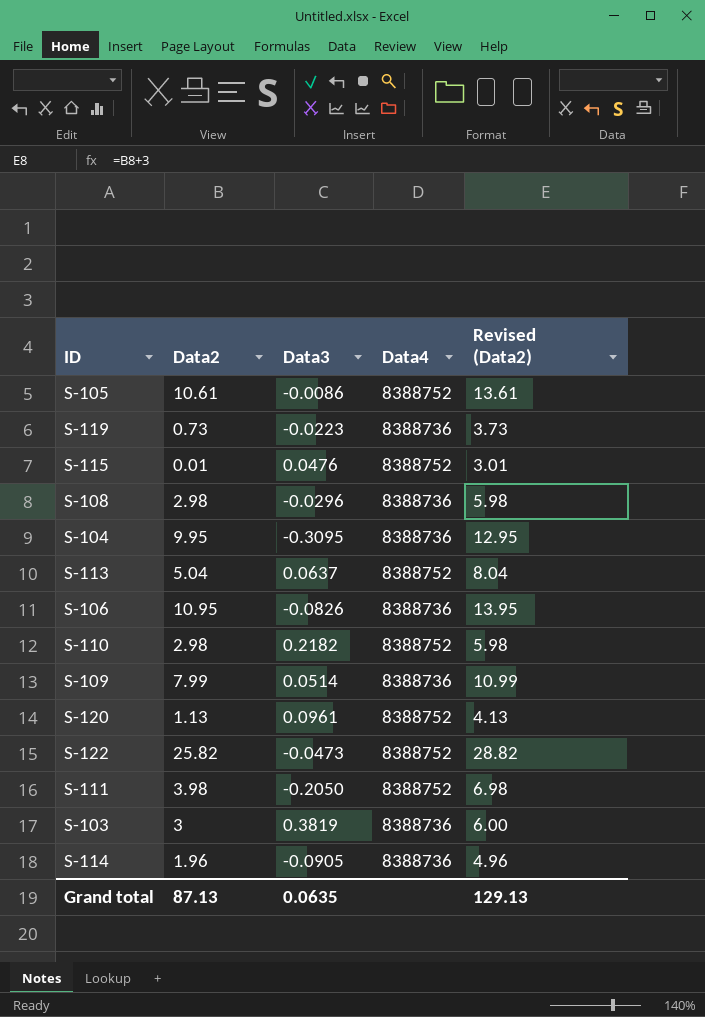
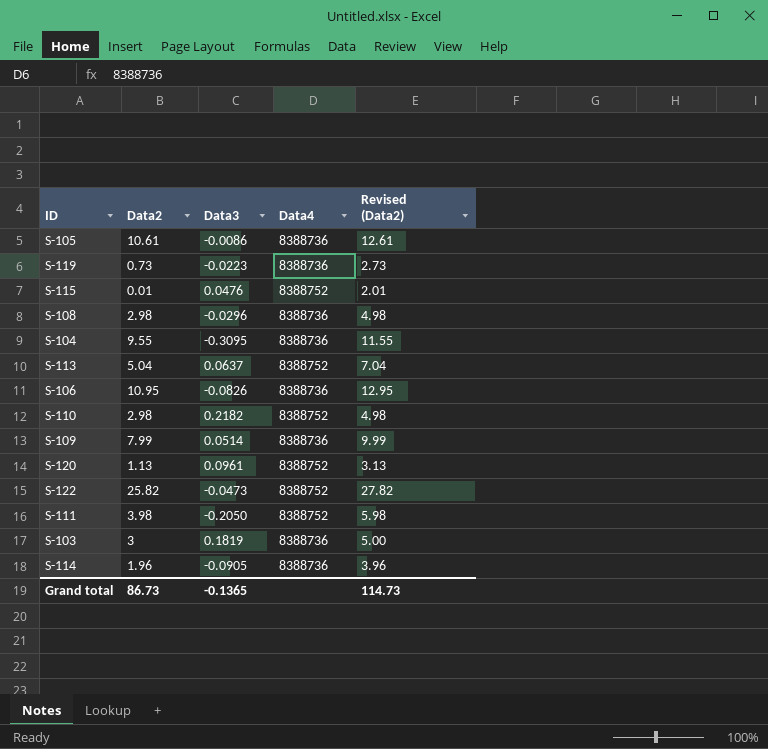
column Revised (Data2) | formula: [Data2] + 3 -> [Data2] + 2
S-105 | Data4: 8388752 -> 8388736
S-104 | Data2: 9.95 -> 9.55
S-103 | Data3: 0.3819 -> 0.1819
Grand total | Data2: 87.13 -> 86.73
Grand total | Data3: 0.0635 -> -0.1365
Grand total | Revised (Data2): 129.13 -> 114.73

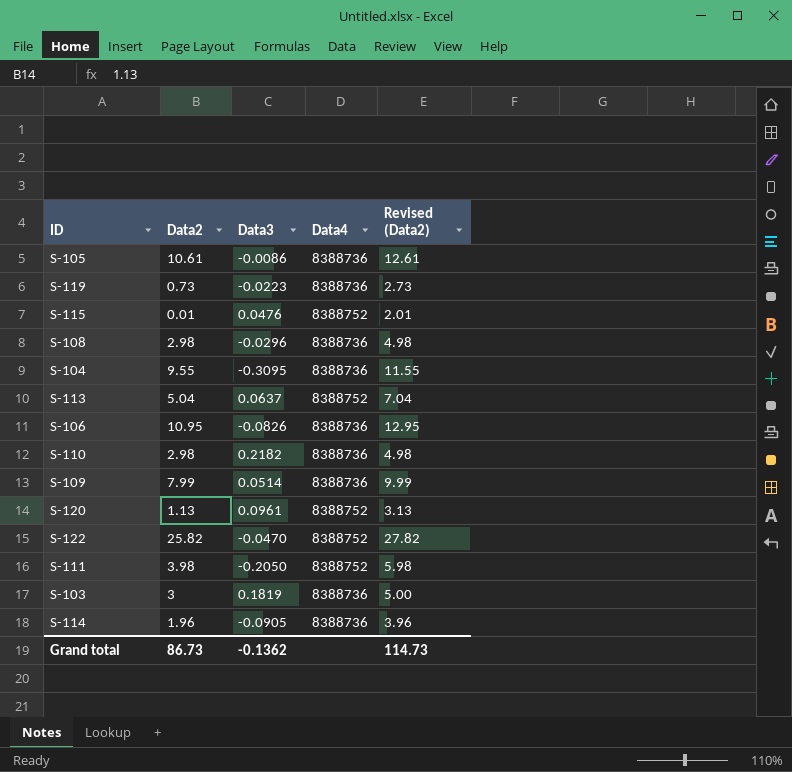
S-110 | Data4: 8388752 -> 8388736
S-122 | Data3: -0.0473 -> -0.0470
Grand total | Data3: -0.1365 -> -0.1362

